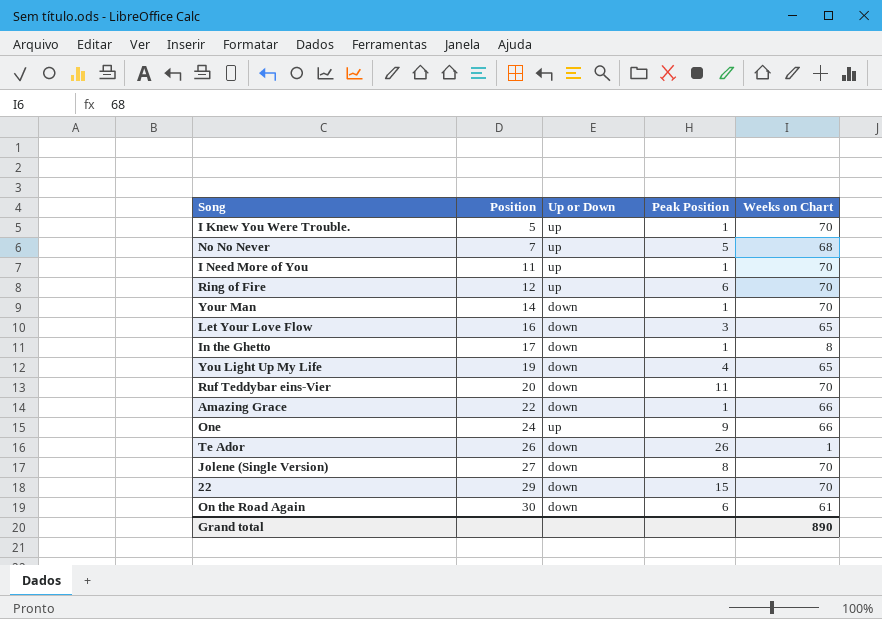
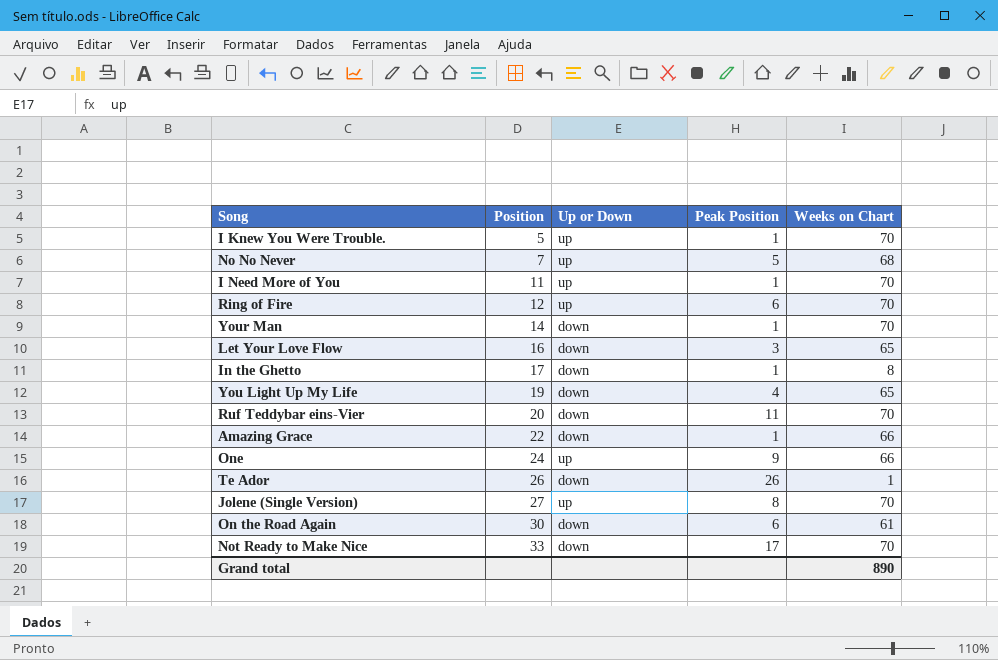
row 22: 29 | down | 15 | 70 -> none
Jolene (Single Version) | Up or Down: down -> up
row Not Ready to Make Nice: none -> 33 | down | 17 | 70

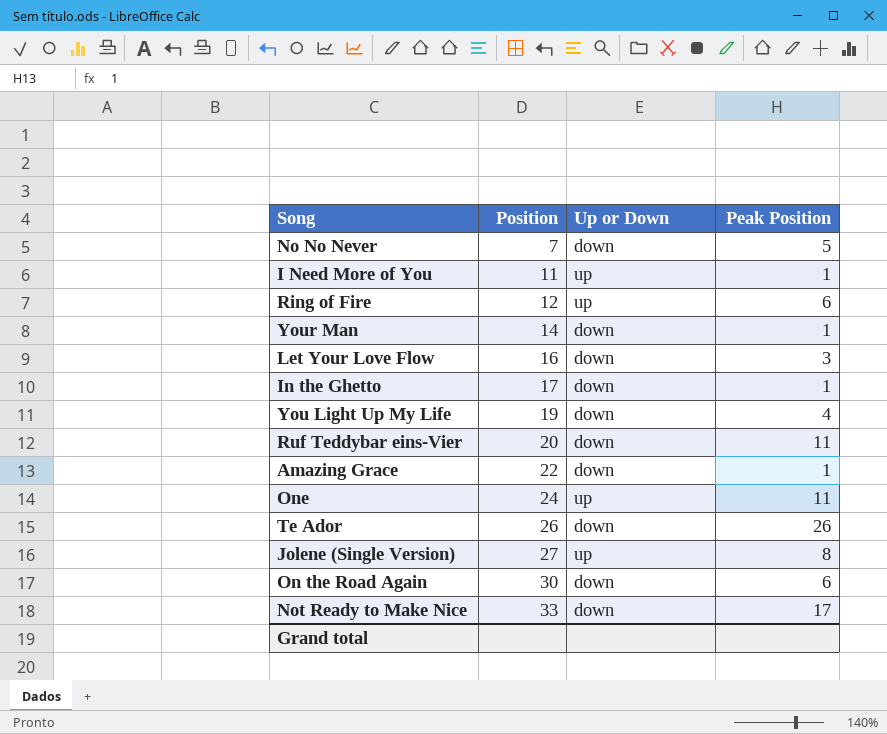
column Weeks on Chart | position: 5 -> none
row I Knew You Were Trouble.: 5 | up | 1 | 70 -> none
No No Never | Up or Down: up -> down
One | Peak Position: 9 -> 11

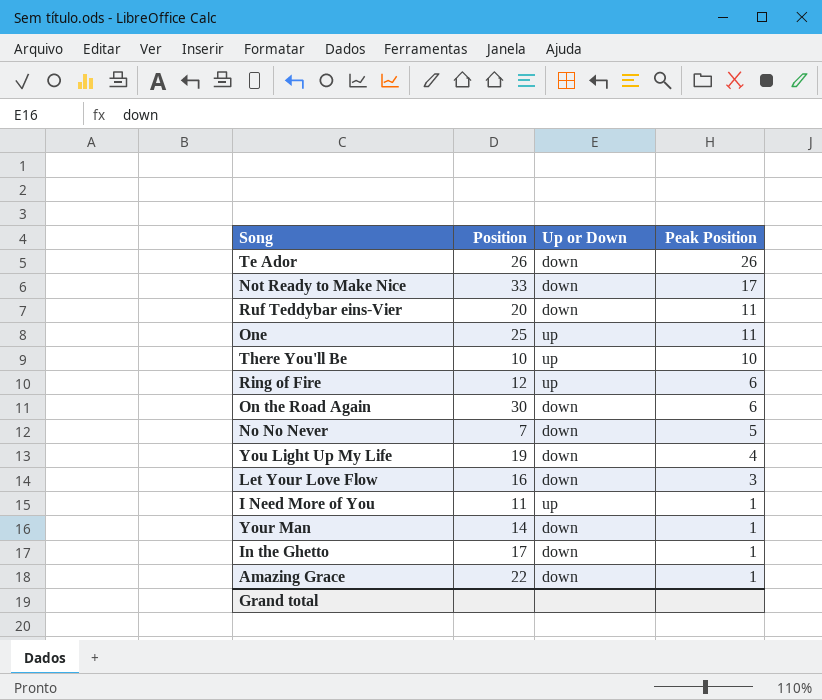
row order: Position ascending -> Peak Position descending
row Jolene (Single Version): 27 | up | 8 -> none
One | Position: 24 -> 25
row There You'll Be: none -> 10 | up | 10

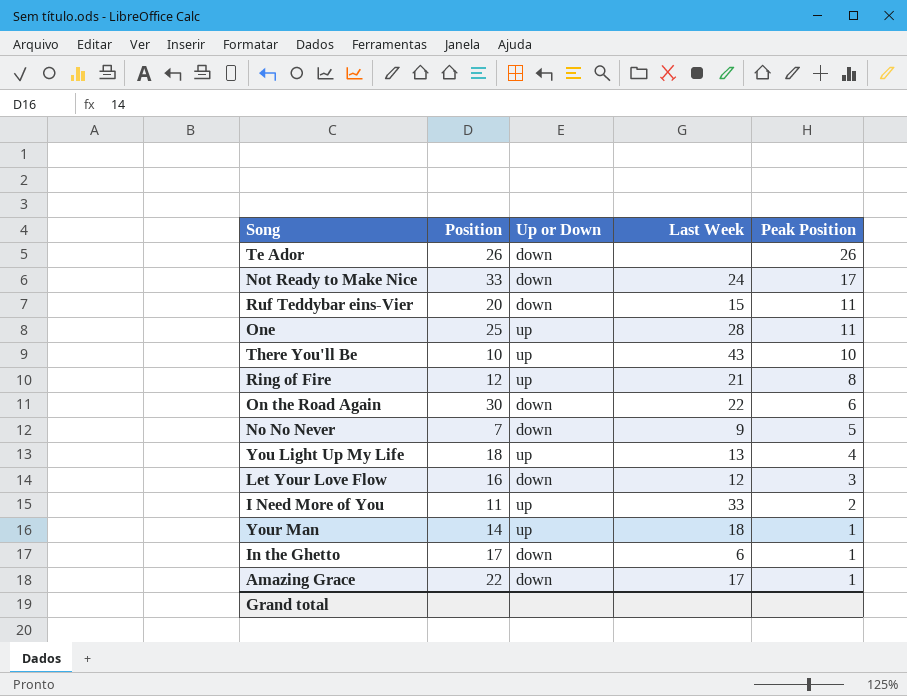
column Last Week | position: none -> 4
Ring of Fire | Peak Position: 6 -> 8
You Light Up My Life | Position: 19 -> 18
You Light Up My Life | Up or Down: down -> up
I Need More of You | Peak Position: 1 -> 2
Your Man | Up or Down: down -> up

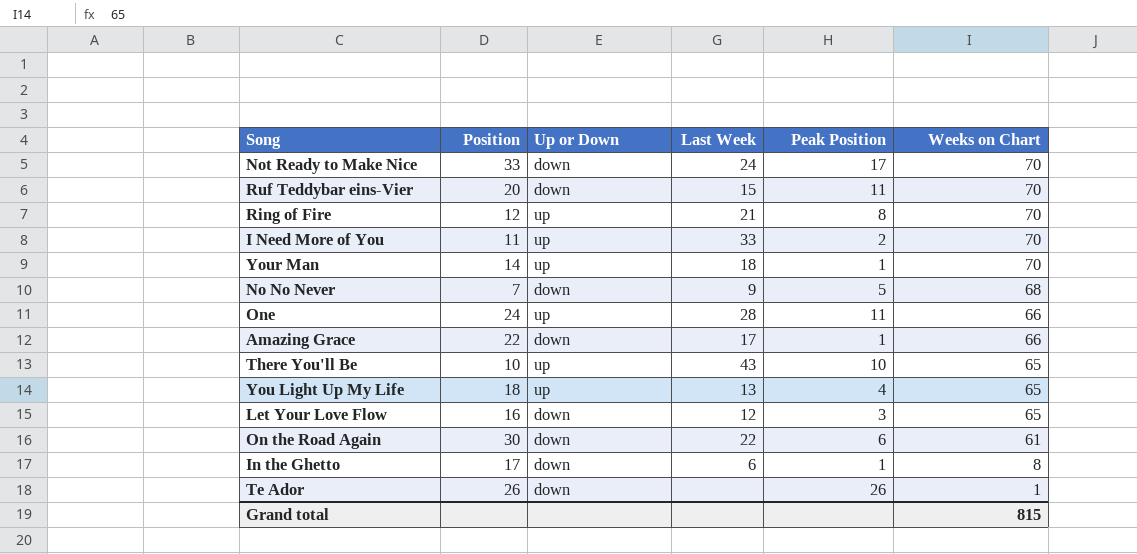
row order: Peak Position descending -> Weeks on Chart descending
column Weeks on Chart | position: none -> 6
One | Position: 25 -> 24

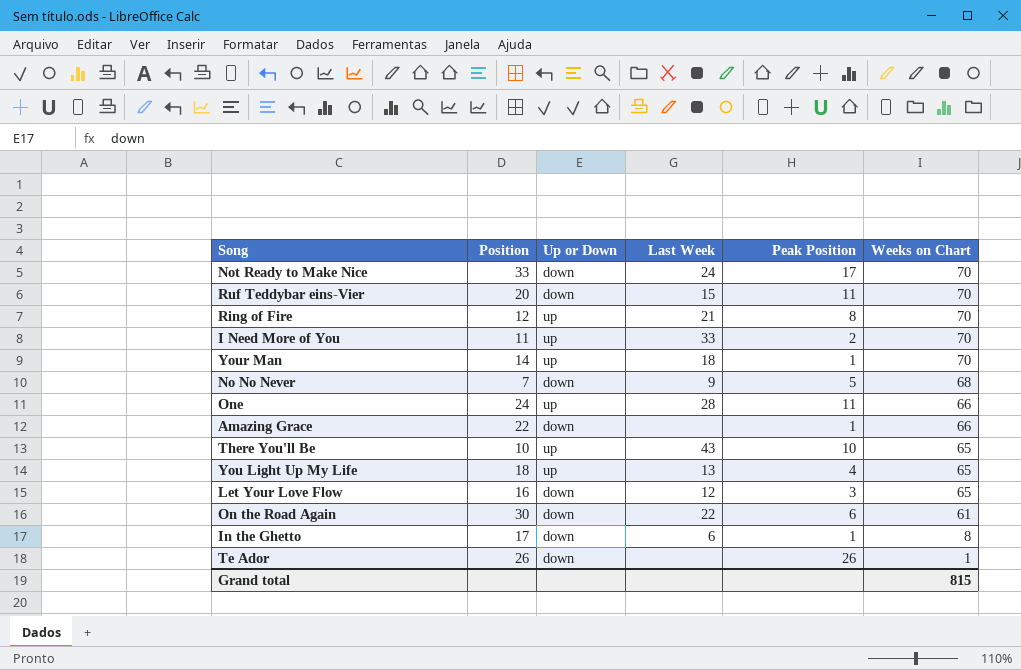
Amazing Grace | Last Week: 17 -> none

